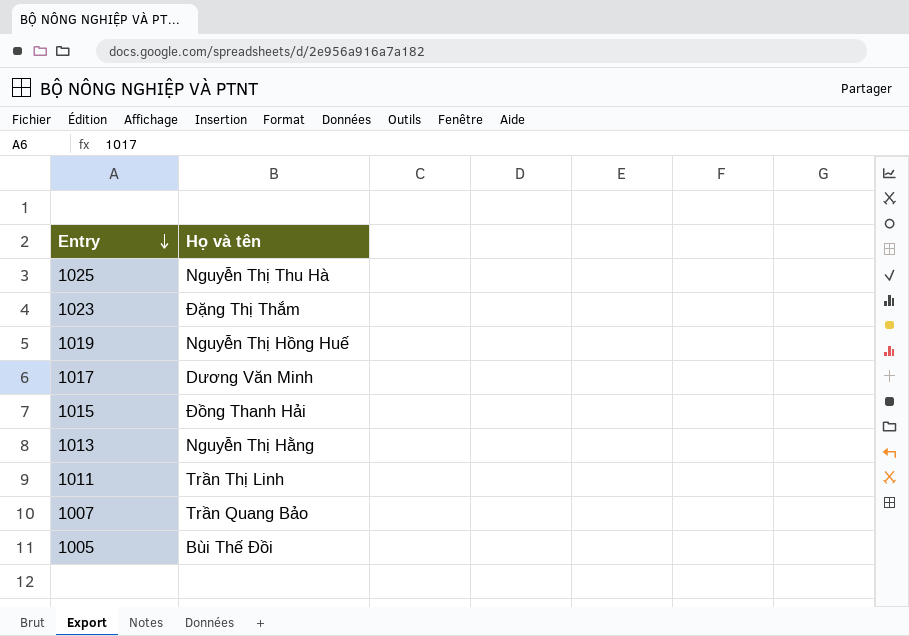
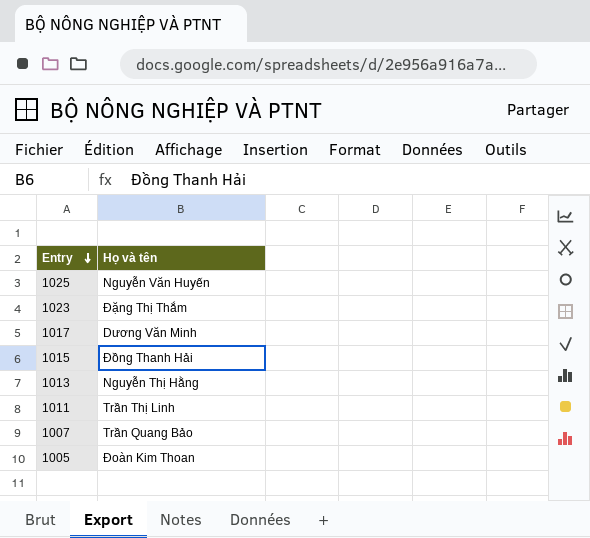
row 1019: Nguyễn Thị Hồng Huế -> none
1025 | Họ và tên: Nguyễn Thị Thu Hà -> Nguyễn Văn Huyến
1005 | Họ và tên: Bùi Thế Đồi -> Đoàn Kim Thoan

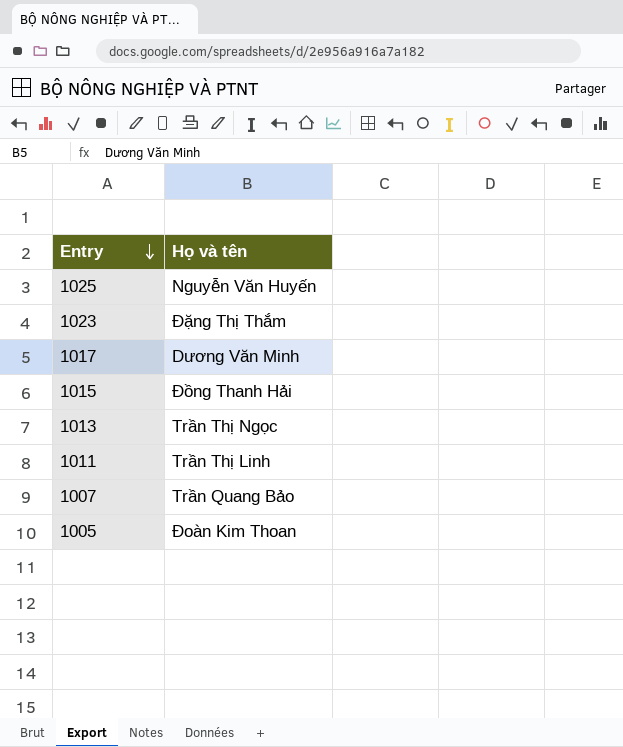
1013 | Họ và tên: Nguyễn Thị Hằng -> Trần Thị Ngọc

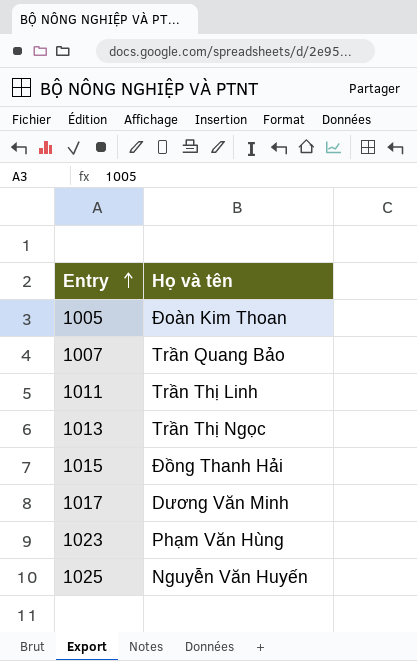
row order: Entry descending -> Entry ascending
1023 | Họ và tên: Đặng Thị Thắm -> Phạm Văn Hùng

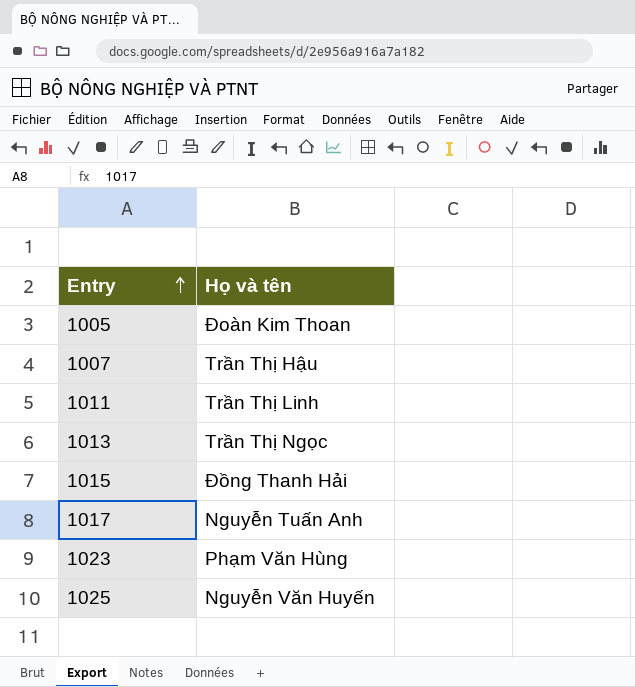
1007 | Họ và tên: Trần Quang Bảo -> Trần Thị Hậu
1017 | Họ và tên: Dương Văn Minh -> Nguyễn Tuấn Anh

